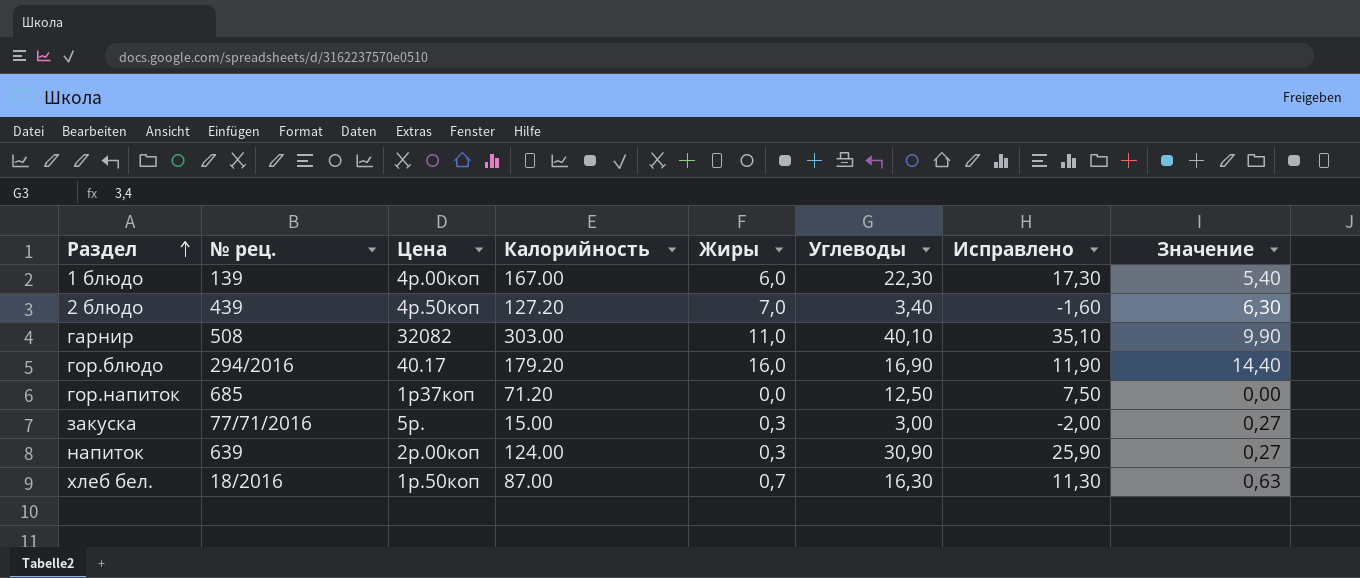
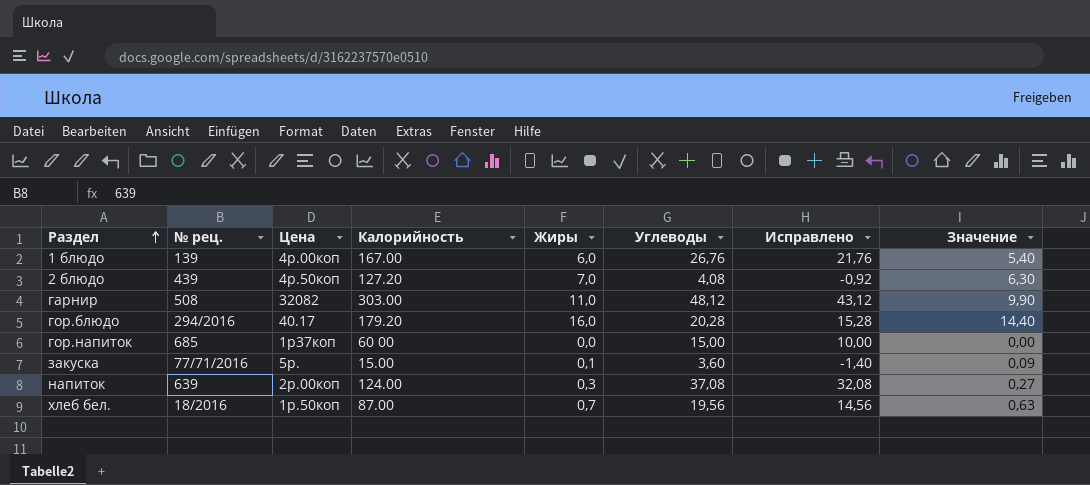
1 блюдо | Углеводы: 22,30 -> 26,76
1 блюдо | Исправлено: 17,30 -> 21,76
2 блюдо | Углеводы: 3,40 -> 4,08
2 блюдо | Исправлено: -1,60 -> -0,92
гарнир | Углеводы: 40,10 -> 48,12
гарнир | Исправлено: 35,10 -> 43,12
гор.блюдо | Углеводы: 16,90 -> 20,28
гор.блюдо | Исправлено: 11,90 -> 15,28
гор.напиток | Калорийность: 71.20 -> 60 00
гор.напиток | Углеводы: 12,50 -> 15,00
гор.напиток | Исправлено: 7,50 -> 10,00
закуска | Жиры: 0,3 -> 0,1
закуска | Углеводы: 3,00 -> 3,60
закуска | Исправлено: -2,00 -> -1,40
закуска | Значение: 0,27 -> 0,09
напиток | Углеводы: 30,90 -> 37,08
напиток | Исправлено: 25,90 -> 32,08
хлеб бел. | Углеводы: 16,30 -> 19,56
хлеб бел. | Исправлено: 11,30 -> 14,56

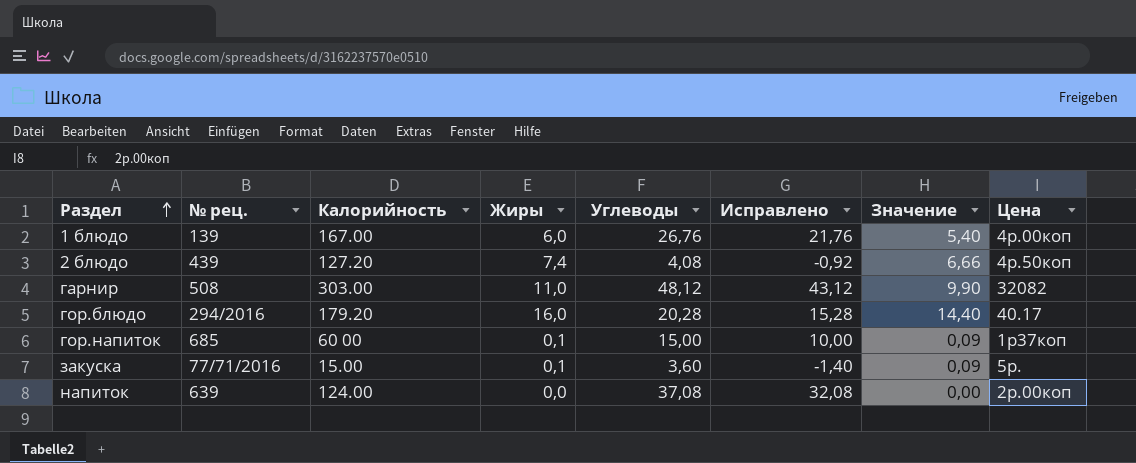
column Цена | position: 3 -> 8
row хлеб бел.: 18/2016 | 1р.50коп | 87.00 | 0,7 | 19,56 | 14,56 | 0,63 -> none
2 блюдо | Жиры: 7,0 -> 7,4
2 блюдо | Значение: 6,30 -> 6,66
гор.напиток | Жиры: 0,0 -> 0,1
гор.напиток | Значение: 0,00 -> 0,09
напиток | Жиры: 0,3 -> 0,0
напиток | Значение: 0,27 -> 0,00

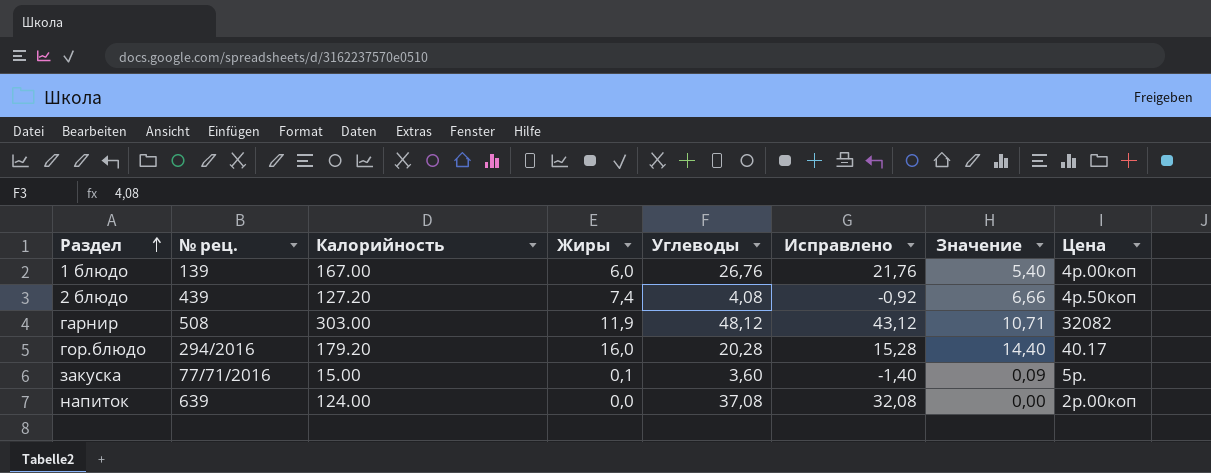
row гор.напиток: 685 | 60 00 | 0,1 | 15,00 | 10,00 | 0,09 | 1р37коп -> none
гарнир | Жиры: 11,0 -> 11,9
гарнир | Значение: 9,90 -> 10,71

